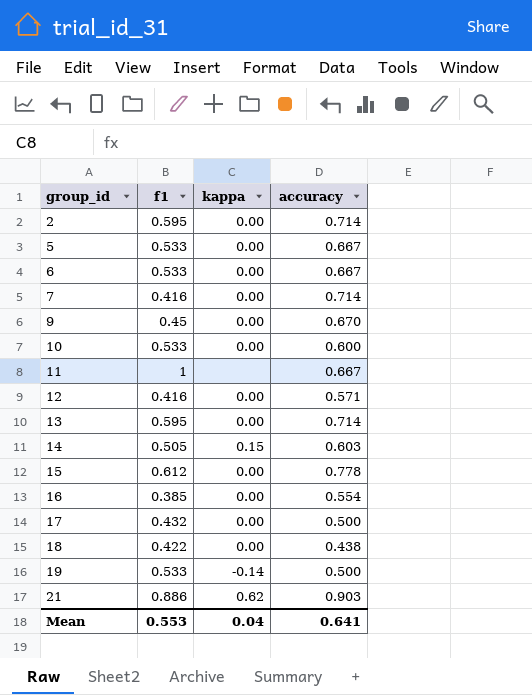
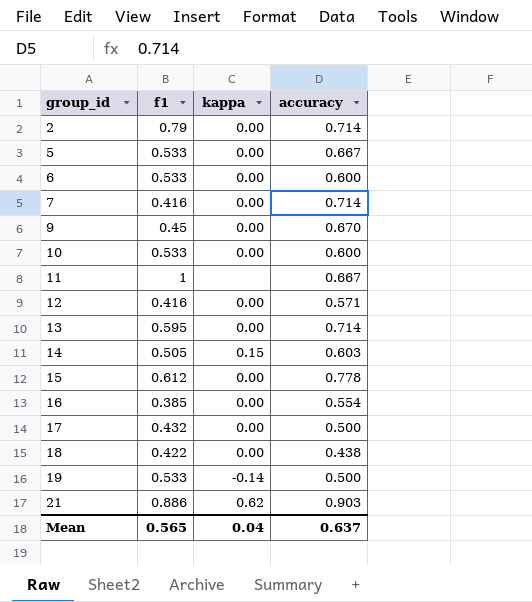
2 | f1: 0.595 -> 0.79
6 | accuracy: 0.667 -> 0.600
Mean | f1: 0.553 -> 0.565
Mean | accuracy: 0.641 -> 0.637

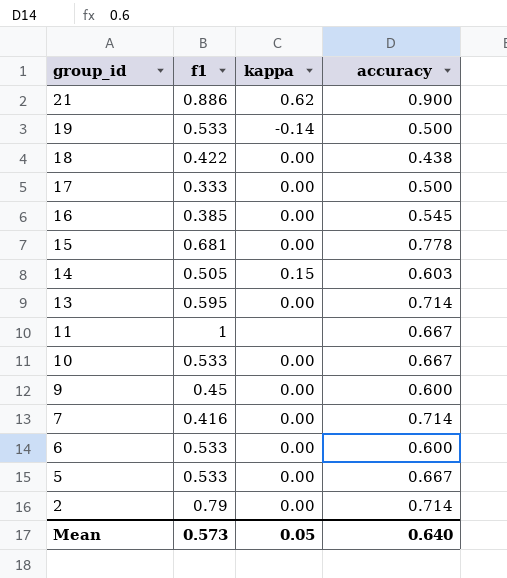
row order: group_id ascending -> group_id descending
row 12: 0.416 | 0.00 | 0.571 -> none
21 | accuracy: 0.903 -> 0.900
17 | f1: 0.432 -> 0.333
16 | accuracy: 0.554 -> 0.545
15 | f1: 0.612 -> 0.681
10 | accuracy: 0.600 -> 0.667
9 | accuracy: 0.670 -> 0.600
Mean | f1: 0.565 -> 0.573
Mean | kappa: 0.04 -> 0.05
Mean | accuracy: 0.637 -> 0.640

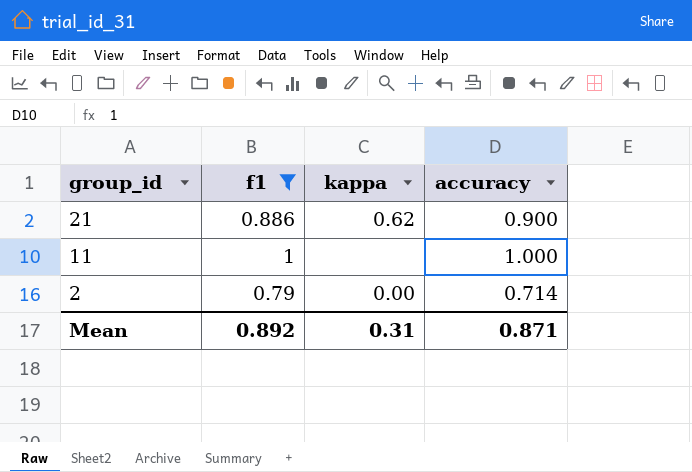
filter: none -> f1 >= 0.79
11 | accuracy: 0.667 -> 1.000
Mean | f1: 0.573 -> 0.892
Mean | kappa: 0.05 -> 0.31
Mean | accuracy: 0.640 -> 0.871

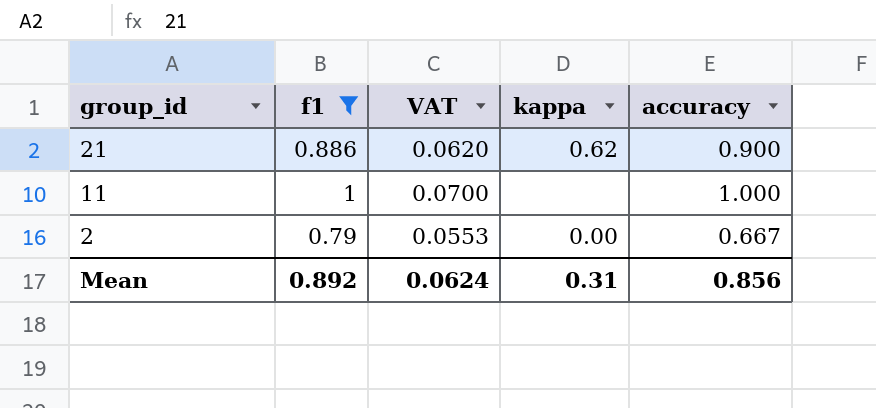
column VAT | formula: none -> [f1] * 0.07
2 | accuracy: 0.714 -> 0.667
Mean | accuracy: 0.871 -> 0.856

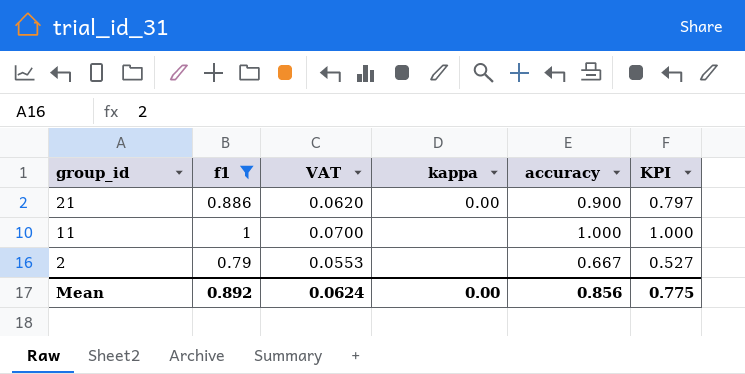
column KPI | formula: none -> [f1] * [accuracy]
21 | kappa: 0.62 -> 0.00
2 | kappa: 0.00 -> none
Mean | kappa: 0.31 -> 0.00

